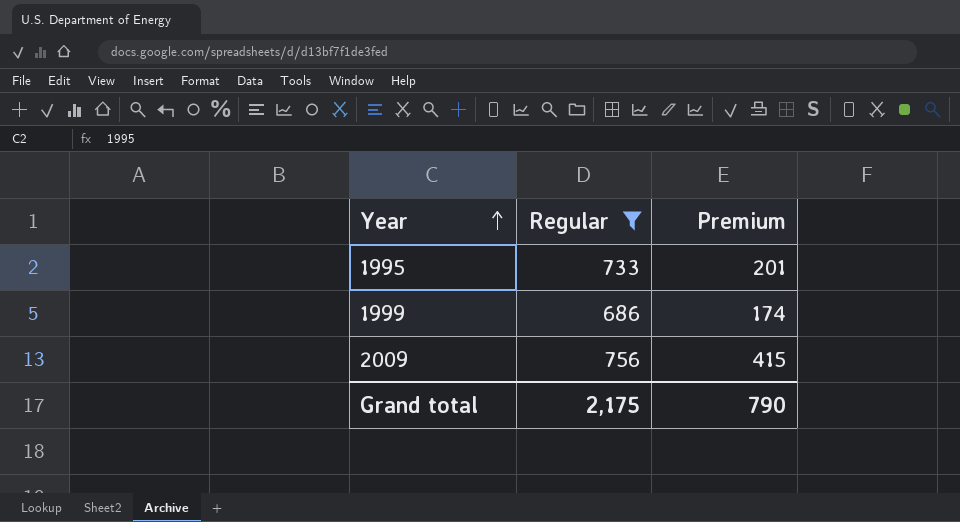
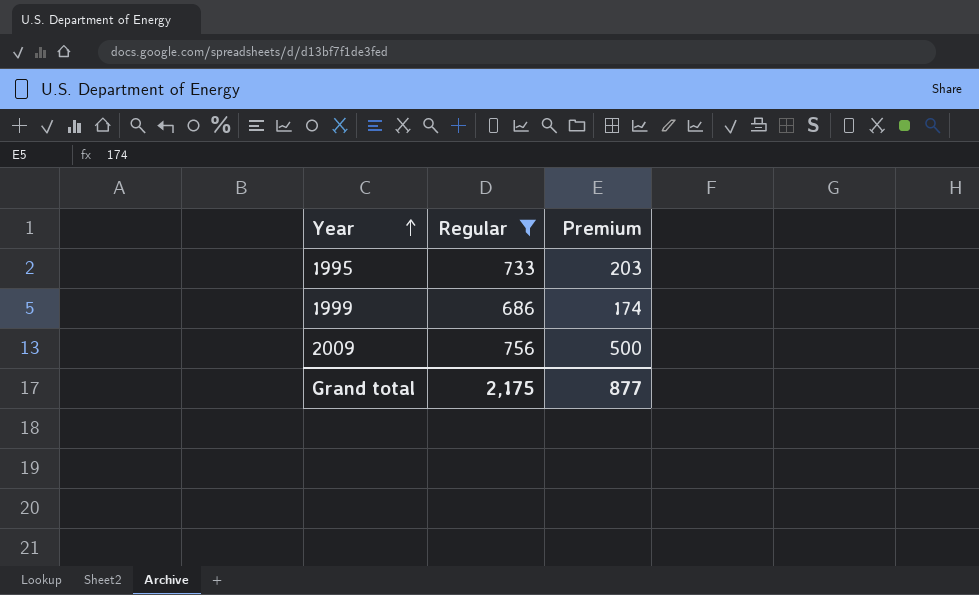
1995 | Premium: 201 -> 203
2009 | Premium: 415 -> 500
Grand total | Premium: 790 -> 877

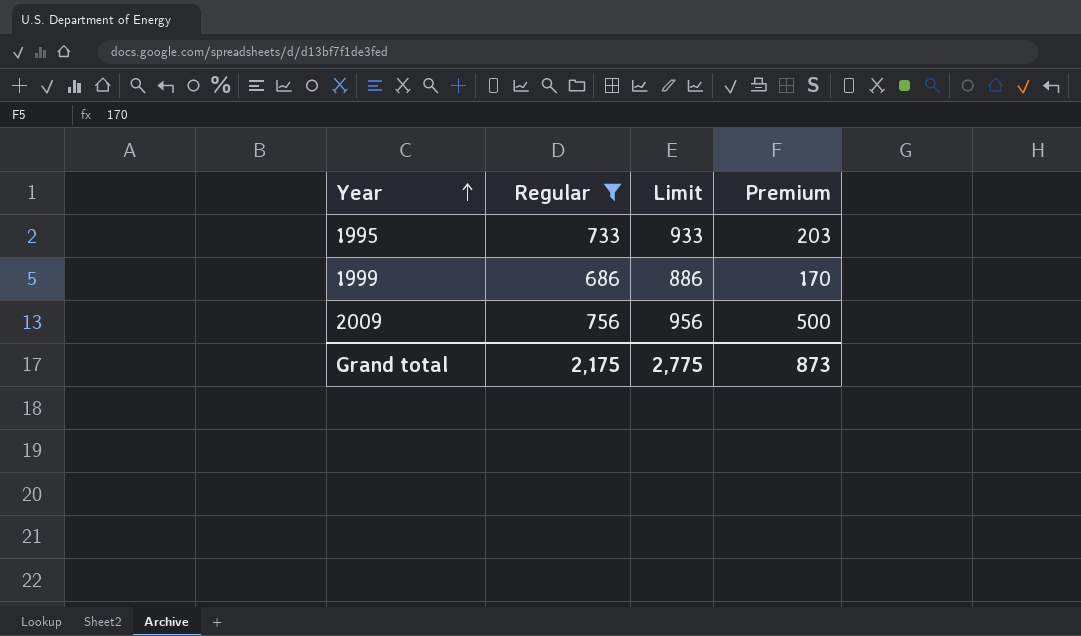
column Limit | formula: none -> [Regular] + 200
1999 | Premium: 174 -> 170
Grand total | Premium: 877 -> 873

